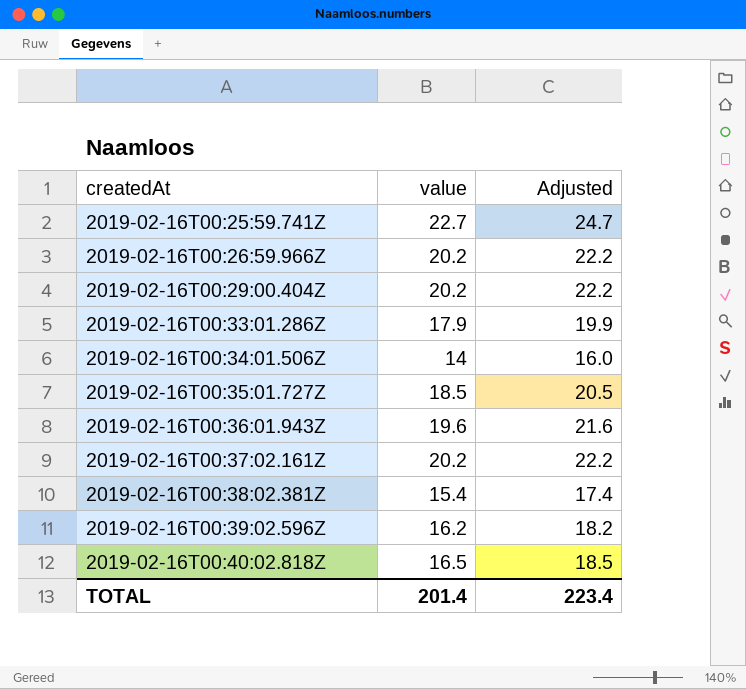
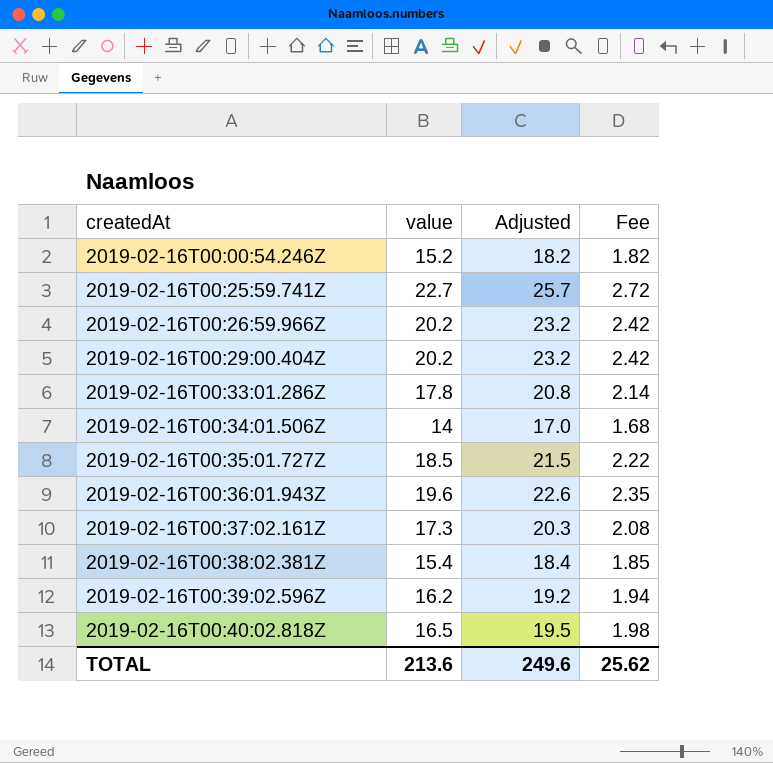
column Adjusted | formula: [value] + 2 -> [value] + 3
column Fee | formula: none -> [value] * 0.12
row 2019-02-16T00:00:54.246Z: none -> 15.2 | 18.2 | 1.82
2019-02-16T00:33:01.286Z | value: 17.9 -> 17.8
2019-02-16T00:37:02.161Z | value: 20.2 -> 17.3
TOTAL | value: 201.4 -> 213.6
TOTAL | Adjusted: 223.4 -> 249.6

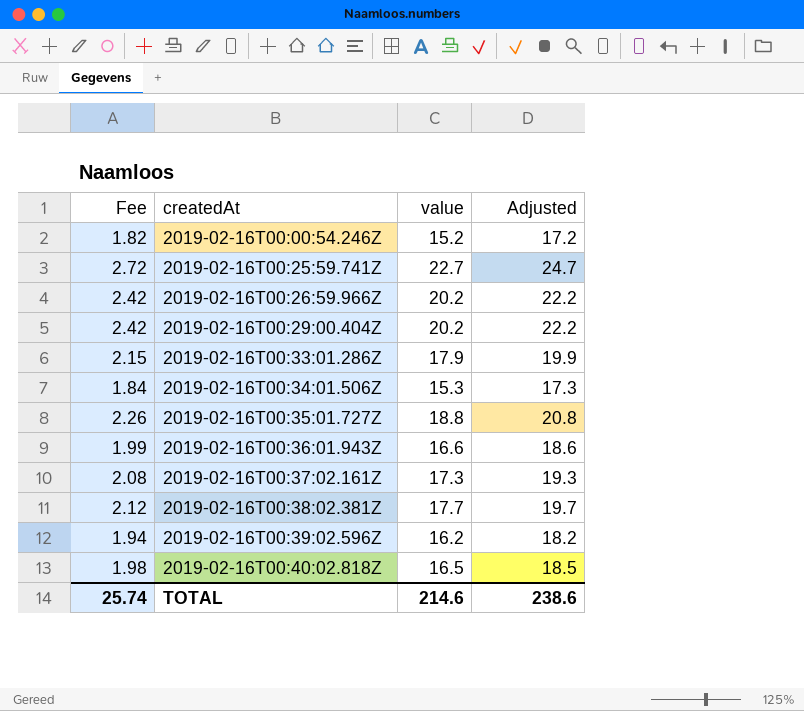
column Fee | position: 4 -> 1
column Adjusted | formula: [value] + 3 -> [value] + 2
2019-02-16T00:33:01.286Z | Fee: 2.14 -> 2.15
2019-02-16T00:33:01.286Z | value: 17.8 -> 17.9
2019-02-16T00:34:01.506Z | Fee: 1.68 -> 1.84
2019-02-16T00:34:01.506Z | value: 14 -> 15.3
2019-02-16T00:35:01.727Z | Fee: 2.22 -> 2.26
2019-02-16T00:35:01.727Z | value: 18.5 -> 18.8
2019-02-16T00:36:01.943Z | Fee: 2.35 -> 1.99
2019-02-16T00:36:01.943Z | value: 19.6 -> 16.6
2019-02-16T00:38:02.381Z | Fee: 1.85 -> 2.12
2019-02-16T00:38:02.381Z | value: 15.4 -> 17.7
TOTAL | Fee: 25.62 -> 25.74
TOTAL | value: 213.6 -> 214.6
TOTAL | Adjusted: 249.6 -> 238.6

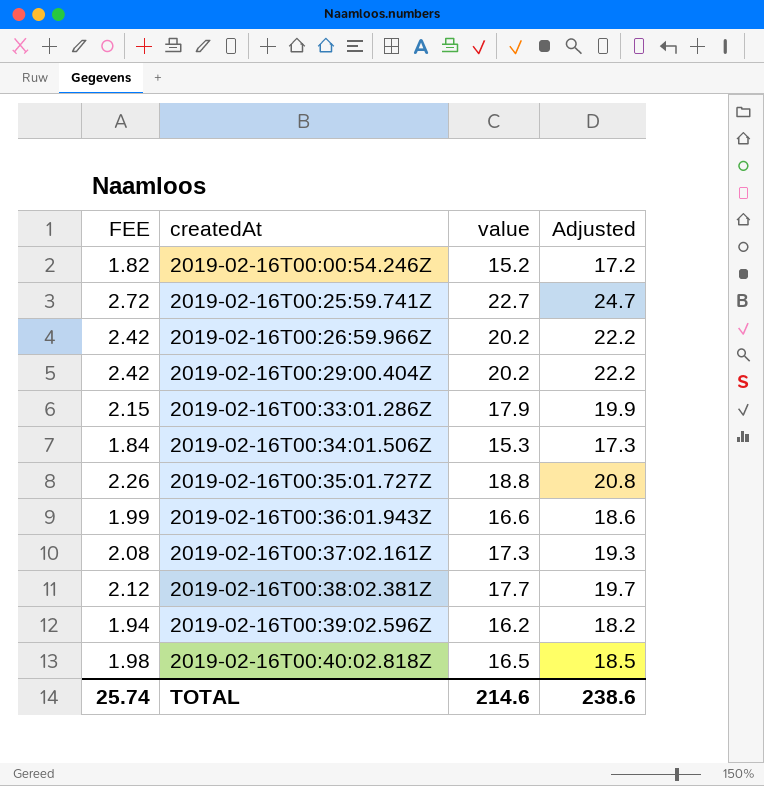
column name: Fee -> FEE

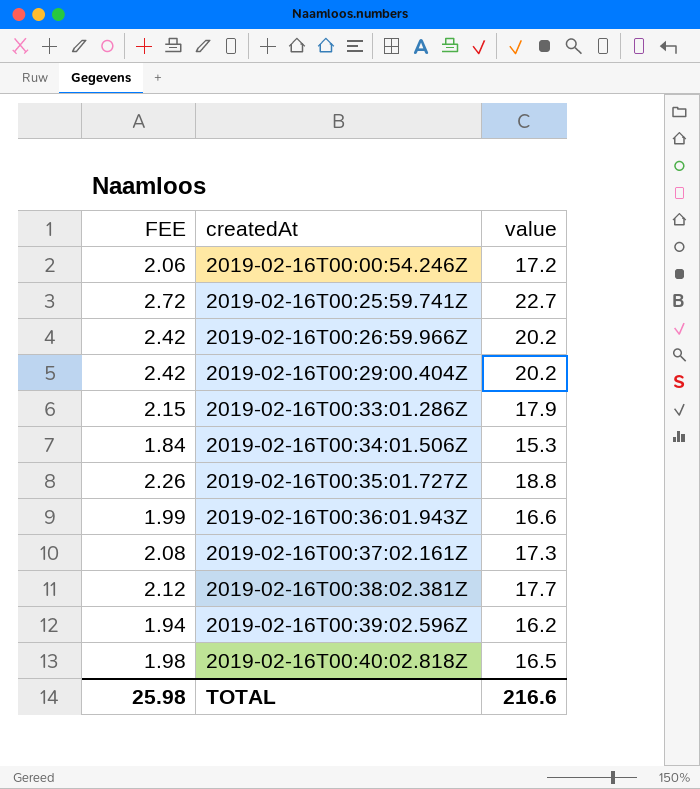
column Adjusted | formula: [value] + 2 -> none
2019-02-16T00:00:54.246Z | FEE: 1.82 -> 2.06
2019-02-16T00:00:54.246Z | value: 15.2 -> 17.2
TOTAL | FEE: 25.74 -> 25.98
TOTAL | value: 214.6 -> 216.6

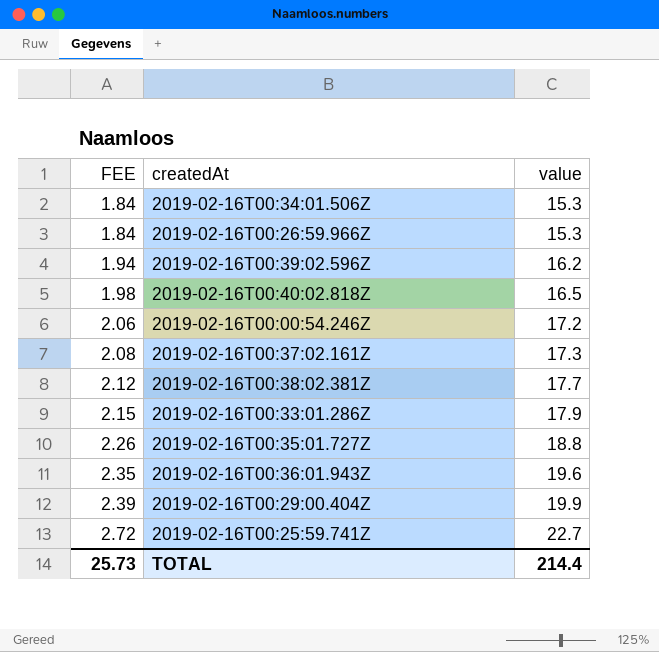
row order: createdAt ascending -> FEE ascending
2019-02-16T00:26:59.966Z | FEE: 2.42 -> 1.84
2019-02-16T00:26:59.966Z | value: 20.2 -> 15.3
2019-02-16T00:36:01.943Z | FEE: 1.99 -> 2.35
2019-02-16T00:36:01.943Z | value: 16.6 -> 19.6
2019-02-16T00:29:00.404Z | FEE: 2.42 -> 2.39
2019-02-16T00:29:00.404Z | value: 20.2 -> 19.9
TOTAL | FEE: 25.98 -> 25.73
TOTAL | value: 216.6 -> 214.4

